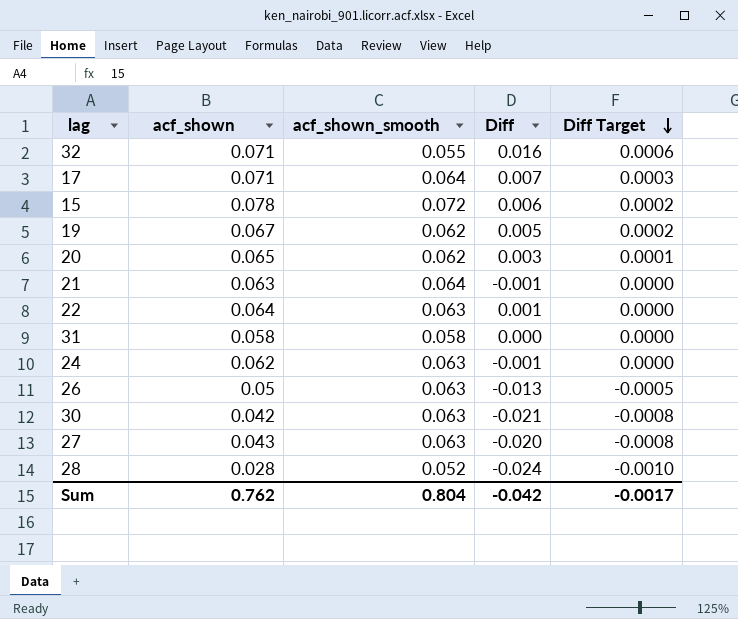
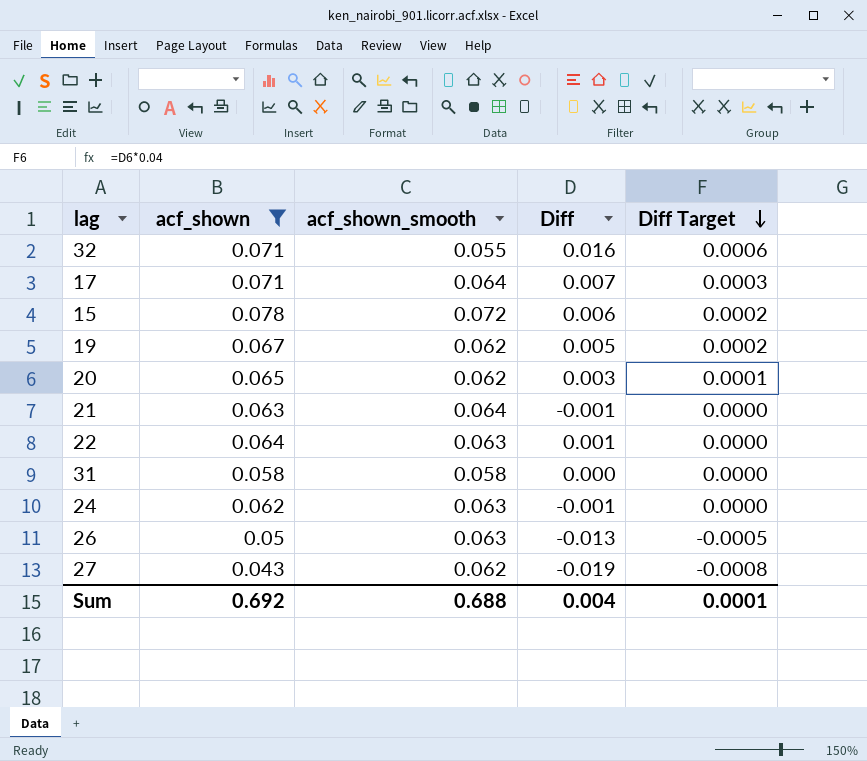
filter: none -> acf_shown >= 0.043
27 | acf_shown_smooth: 0.063 -> 0.062
27 | Diff: -0.020 -> -0.019
Sum | acf_shown: 0.762 -> 0.692
Sum | acf_shown_smooth: 0.804 -> 0.688
Sum | Diff: -0.042 -> 0.004
Sum | Diff Target: -0.0017 -> 0.0001

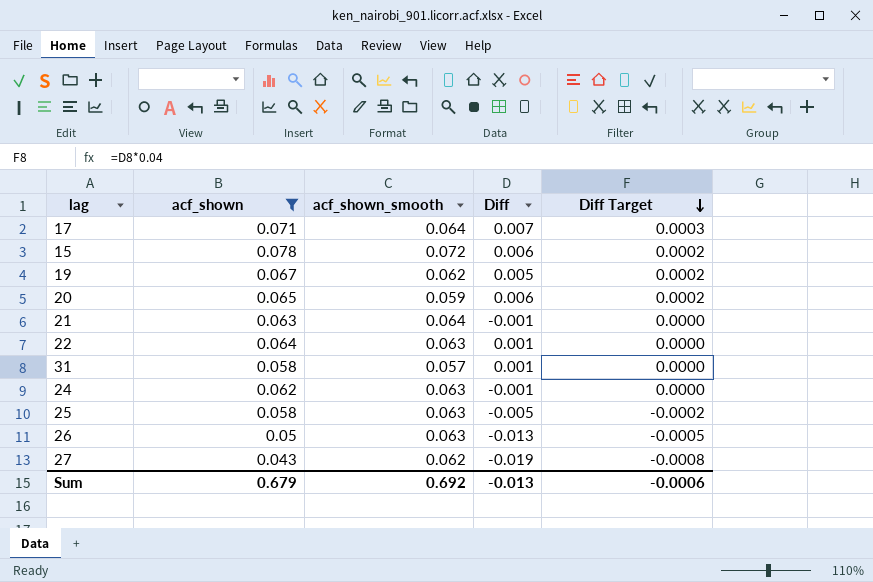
row 32: 0.071 | 0.055 | 0.016 | 0.0006 -> none
20 | acf_shown_smooth: 0.062 -> 0.059
20 | Diff: 0.003 -> 0.006
20 | Diff Target: 0.0001 -> 0.0002
31 | acf_shown_smooth: 0.058 -> 0.057
31 | Diff: 0.000 -> 0.001
row 25: none -> 0.058 | 0.063 | -0.005 | -0.0002
Sum | acf_shown: 0.692 -> 0.679
Sum | acf_shown_smooth: 0.688 -> 0.692
Sum | Diff: 0.004 -> -0.013
Sum | Diff Target: 0.0001 -> -0.0006

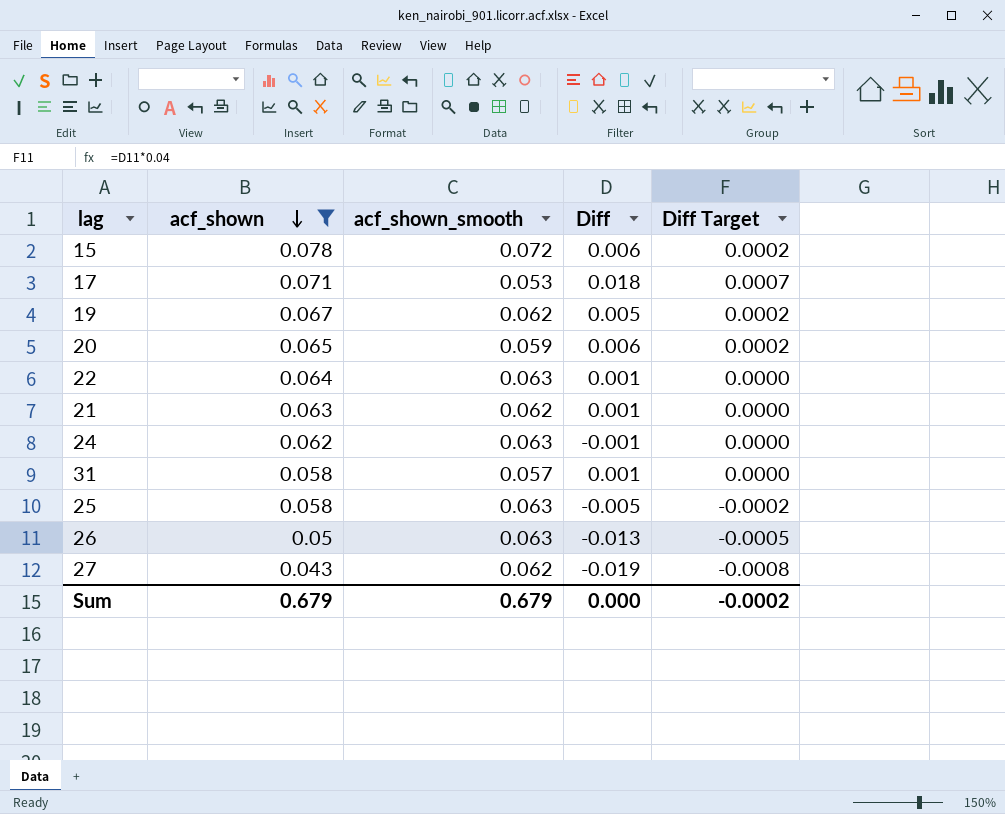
row order: Diff Target descending -> acf_shown descending
17 | acf_shown_smooth: 0.064 -> 0.053
17 | Diff: 0.007 -> 0.018
17 | Diff Target: 0.0003 -> 0.0007
21 | acf_shown_smooth: 0.064 -> 0.062
21 | Diff: -0.001 -> 0.001
Sum | acf_shown_smooth: 0.692 -> 0.679
Sum | Diff: -0.013 -> 0.000
Sum | Diff Target: -0.0006 -> -0.0002

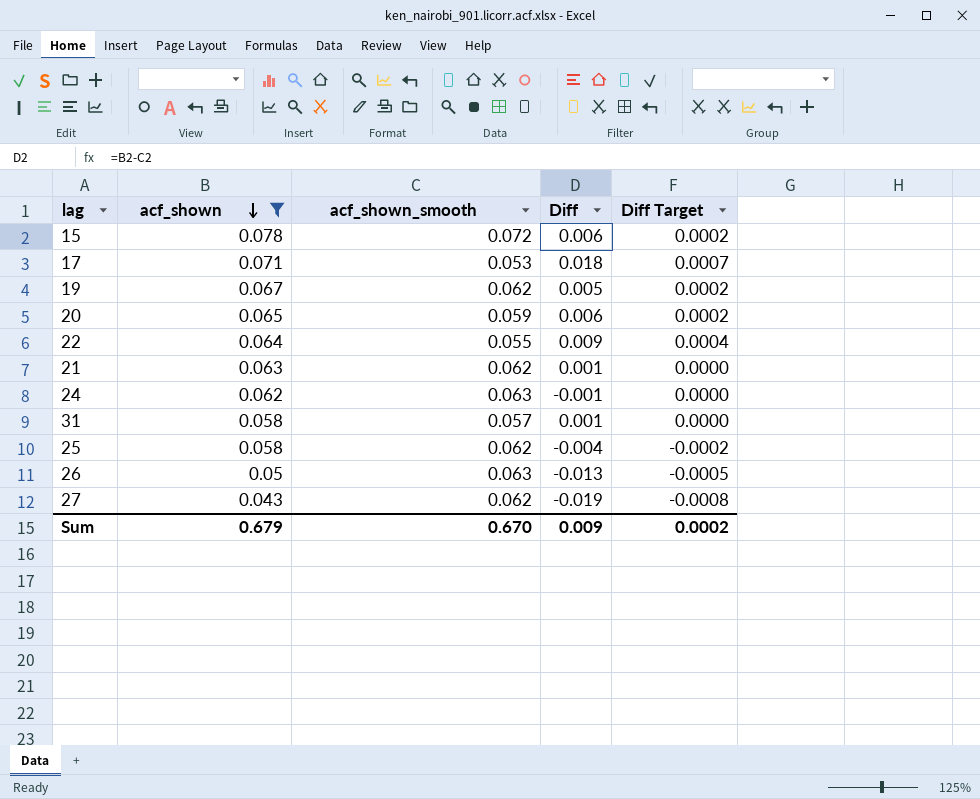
22 | acf_shown_smooth: 0.063 -> 0.055
22 | Diff: 0.001 -> 0.009
22 | Diff Target: 0.0000 -> 0.0004
25 | acf_shown_smooth: 0.063 -> 0.062
25 | Diff: -0.005 -> -0.004
Sum | acf_shown_smooth: 0.679 -> 0.670
Sum | Diff: 0.000 -> 0.009
Sum | Diff Target: -0.0002 -> 0.0002

